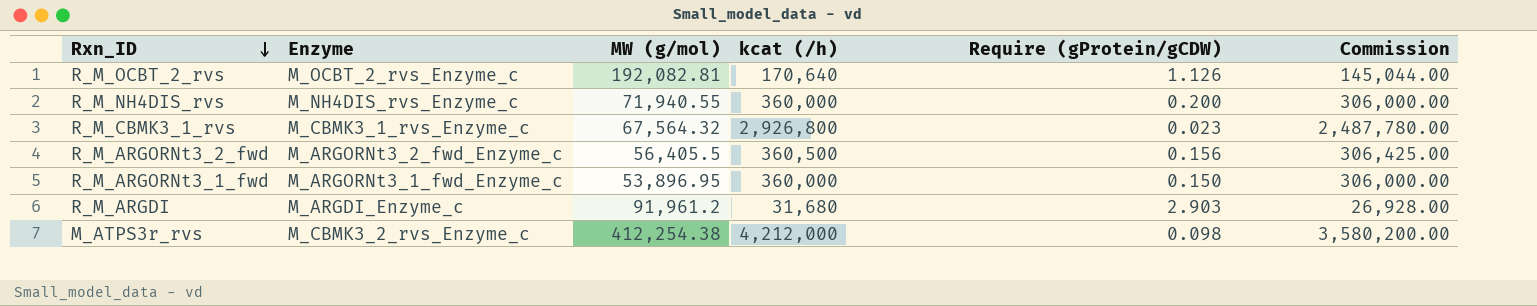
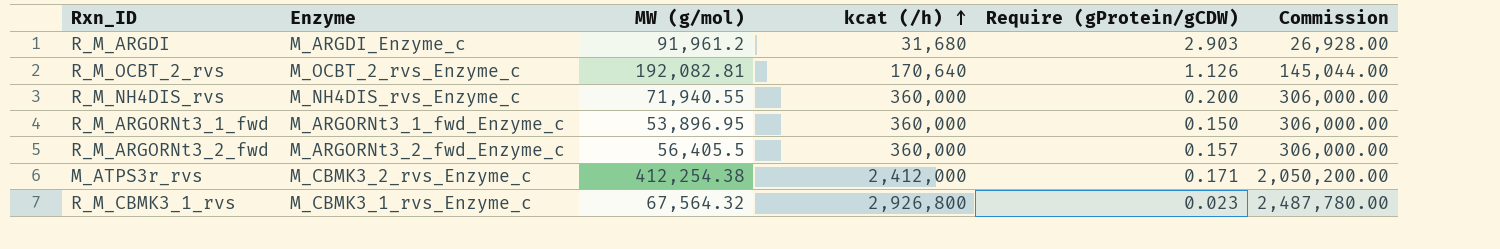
row order: Rxn_ID descending -> kcat (/h) ascending
R_M_ARGORNt3_2_fwd | kcat (/h): 360,500 -> 360,000
R_M_ARGORNt3_2_fwd | Require (gProtein/gCDW): 0.156 -> 0.157
R_M_ARGORNt3_2_fwd | Commission: 306,425.00 -> 306,000.00
M_ATPS3r_rvs | kcat (/h): 4,212,000 -> 2,412,000
M_ATPS3r_rvs | Require (gProtein/gCDW): 0.098 -> 0.171
M_ATPS3r_rvs | Commission: 3,580,200.00 -> 2,050,200.00

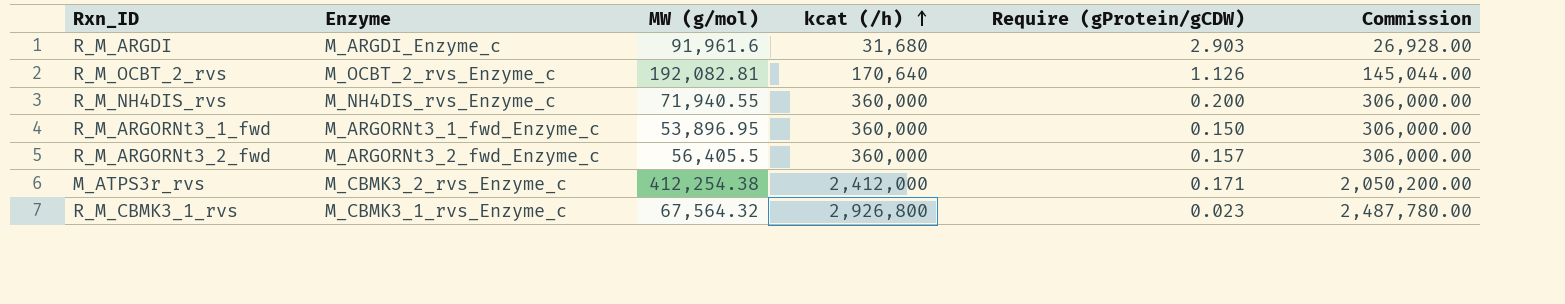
R_M_ARGDI | MW (g/mol): 91,961.2 -> 91,961.6

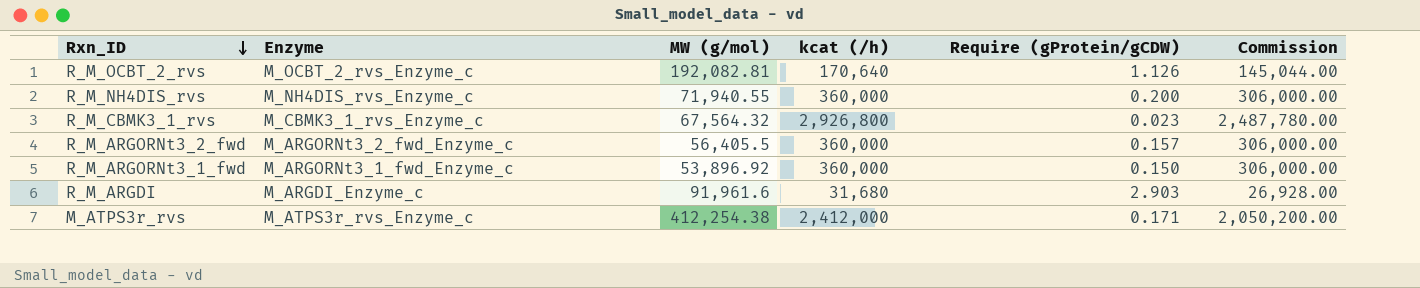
row order: kcat (/h) ascending -> Rxn_ID descending
R_M_ARGORNt3_1_fwd | MW (g/mol): 53,896.95 -> 53,896.92
M_ATPS3r_rvs | Enzyme: M_CBMK3_2_rvs_Enzyme_c -> M_ATPS3r_rvs_Enzyme_c

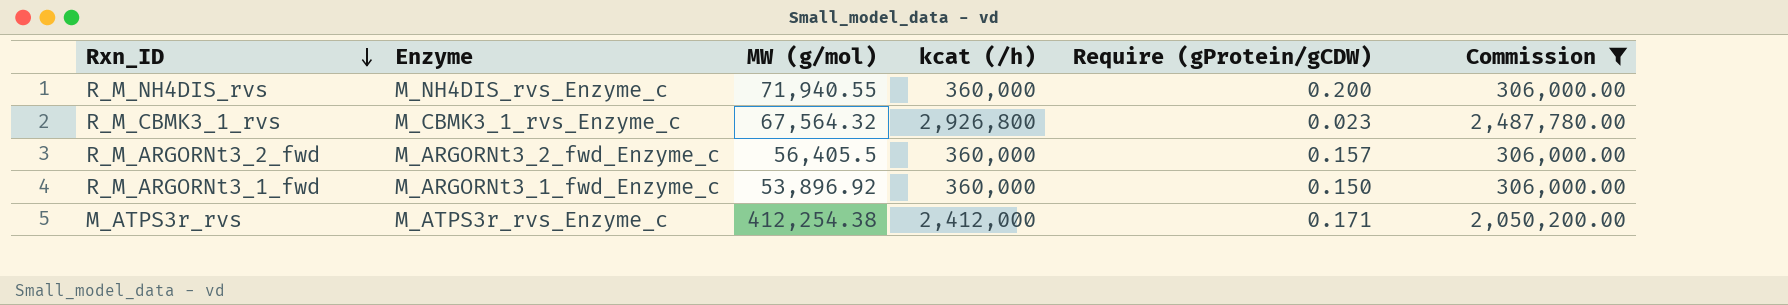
filter: none -> Commission >= 306,000.00

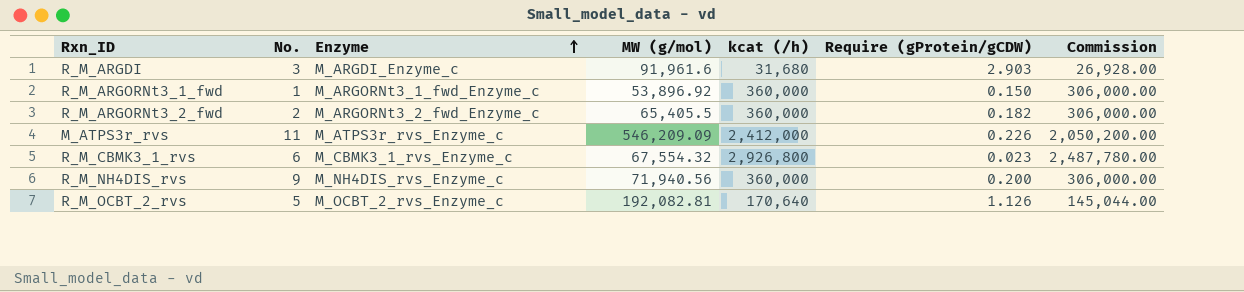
filter: Commission >= 306,000.00 -> none
row order: Rxn_ID descending -> Enzyme ascending
column No. | position: none -> 2
R_M_ARGORNt3_2_fwd | MW (g/mol): 56,405.5 -> 65,405.5
R_M_ARGORNt3_2_fwd | Require (gProtein/gCDW): 0.157 -> 0.182
M_ATPS3r_rvs | MW (g/mol): 412,254.38 -> 546,209.09
M_ATPS3r_rvs | Require (gProtein/gCDW): 0.171 -> 0.226
R_M_CBMK3_1_rvs | MW (g/mol): 67,564.32 -> 67,554.32
R_M_NH4DIS_rvs | MW (g/mol): 71,940.55 -> 71,940.56

